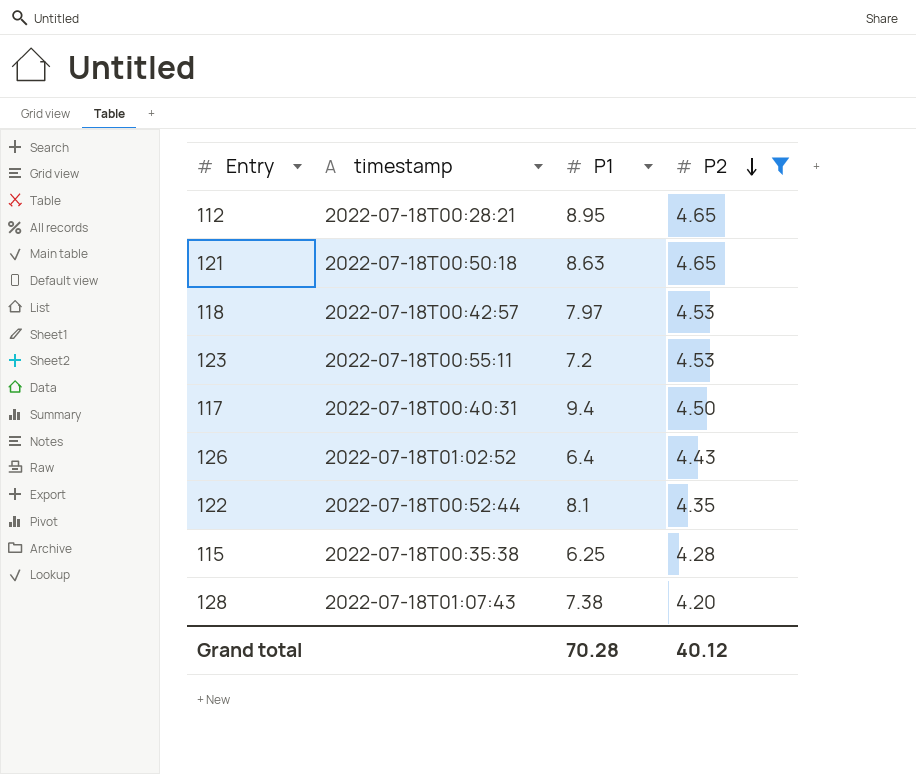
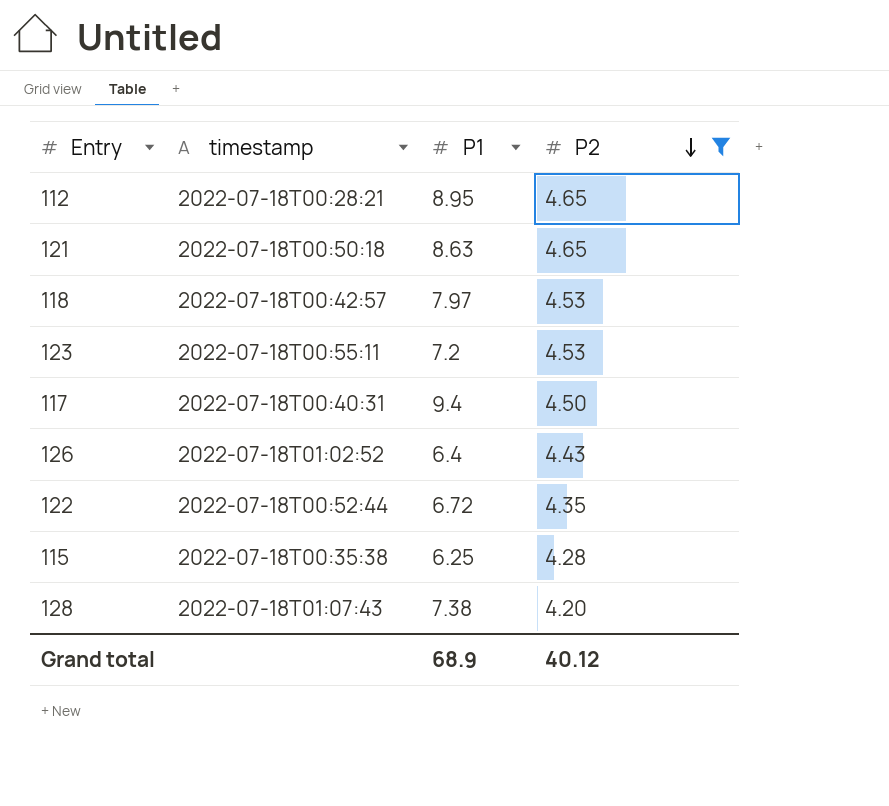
122 | P1: 8.1 -> 6.72
Grand total | P1: 70.28 -> 68.9

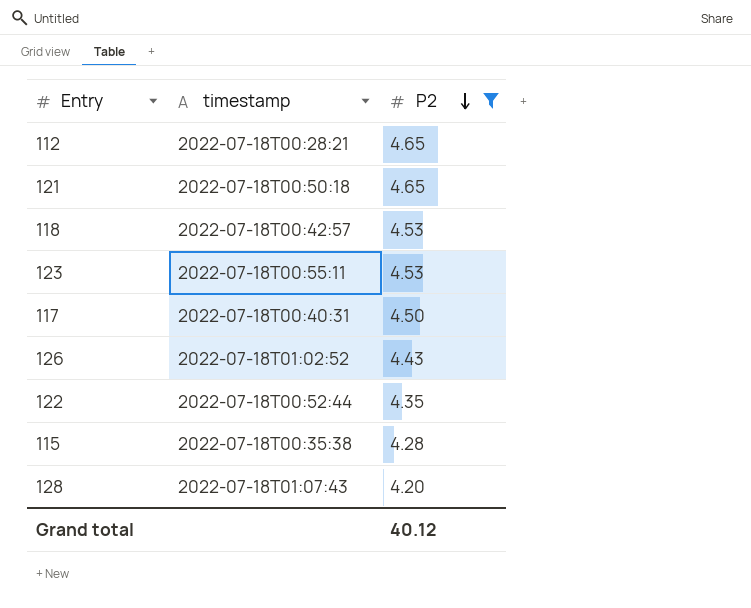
column P1 | position: 3 -> none

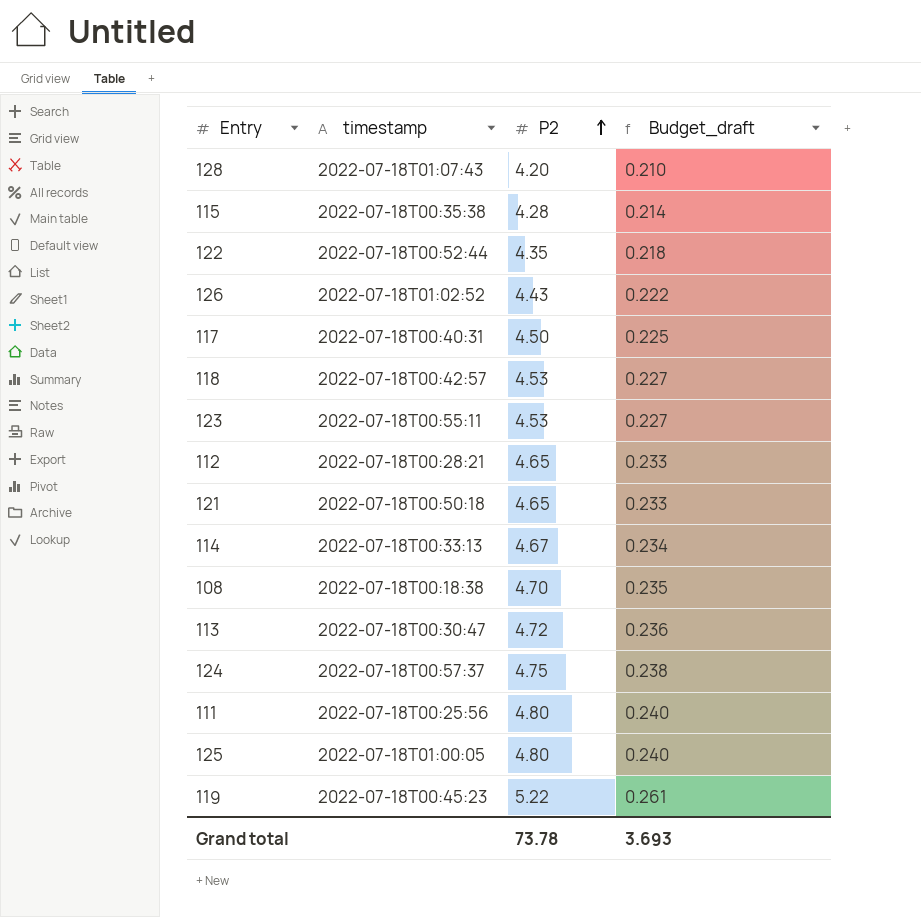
filter: P2 <= 4.65 -> none
row order: P2 descending -> P2 ascending
column Budget_draft | formula: none -> [P2] * 0.05
Grand total | P2: 40.12 -> 73.78

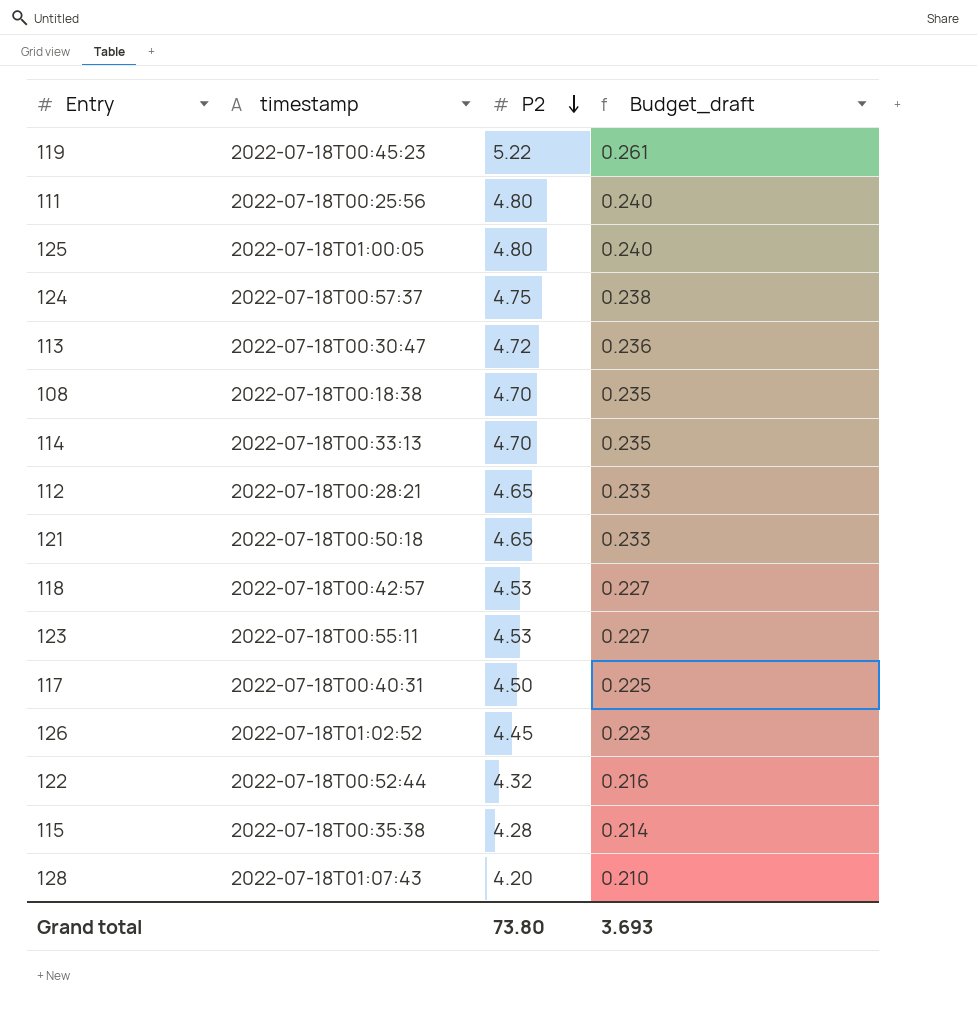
row order: P2 ascending -> P2 descending
114 | P2: 4.67 -> 4.70
114 | Budget_draft: 0.234 -> 0.235
126 | P2: 4.43 -> 4.45
126 | Budget_draft: 0.222 -> 0.223
122 | P2: 4.35 -> 4.32
122 | Budget_draft: 0.218 -> 0.216
Grand total | P2: 73.78 -> 73.80

